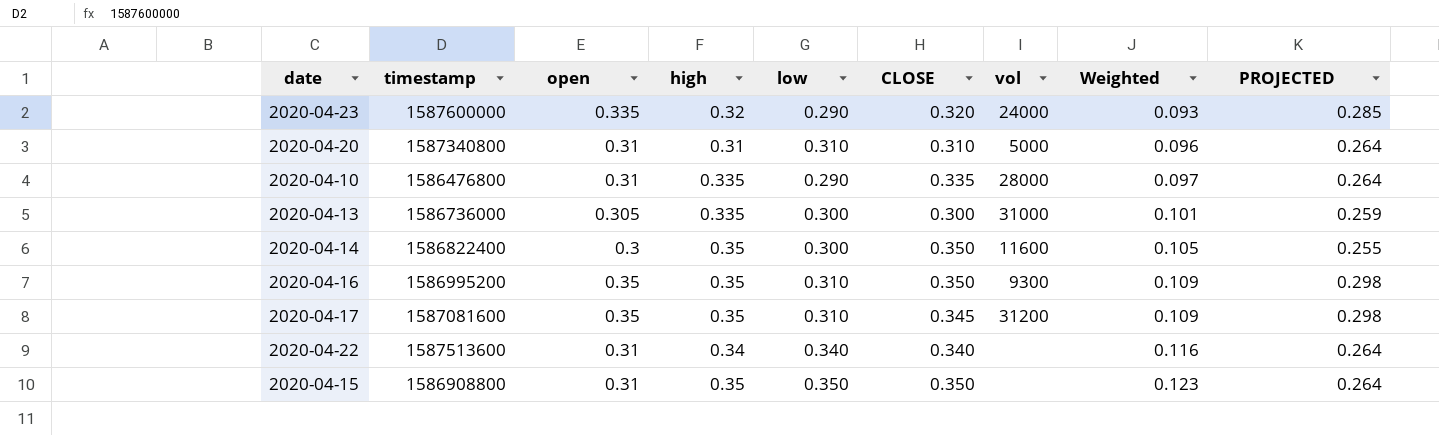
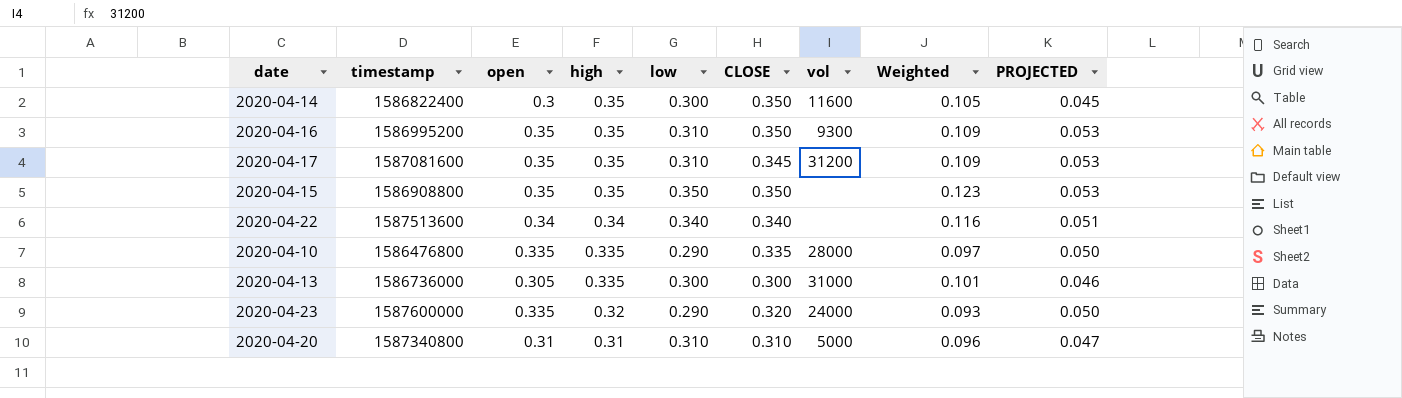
row order: Weighted ascending -> high descending
column PROJECTED | formula: [open] * 0.85 -> [open] * 0.15
2020-04-15 | open: 0.31 -> 0.35
2020-04-22 | open: 0.31 -> 0.34
2020-04-10 | open: 0.31 -> 0.335

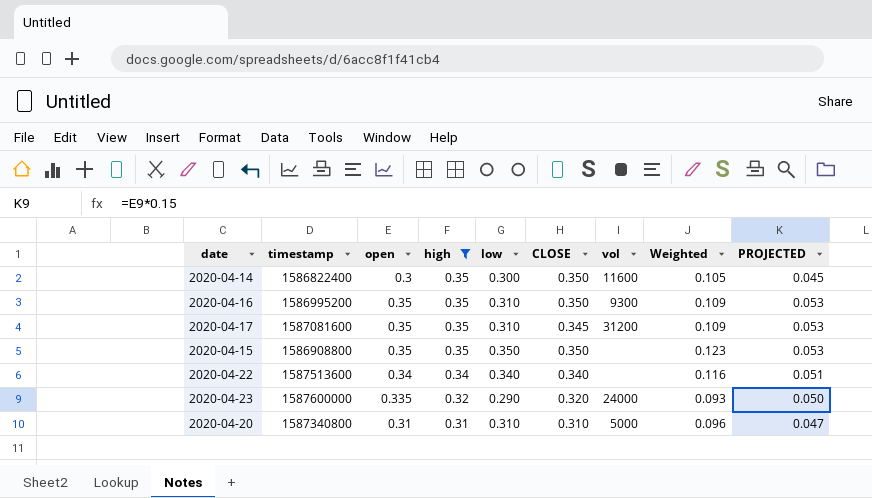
filter: none -> high != 0.335

